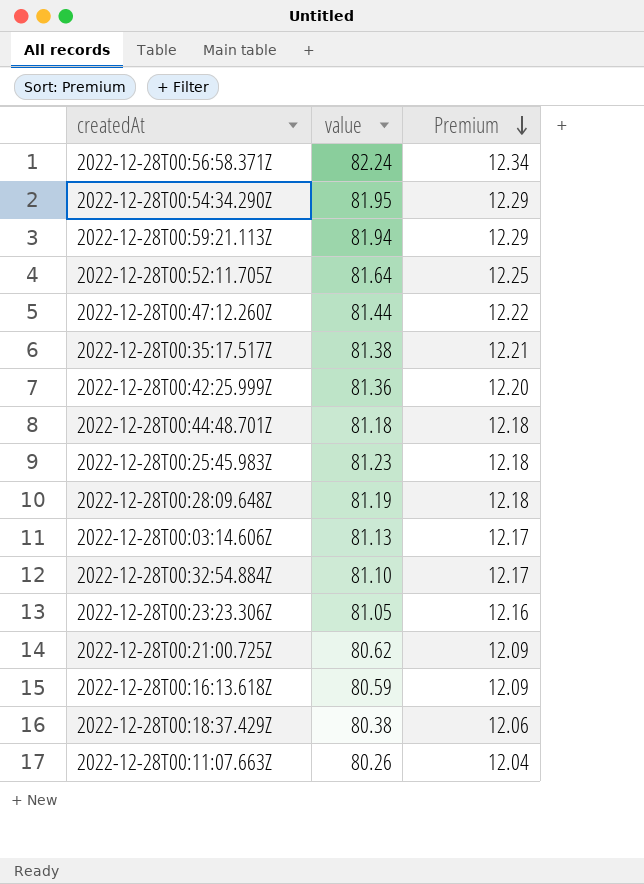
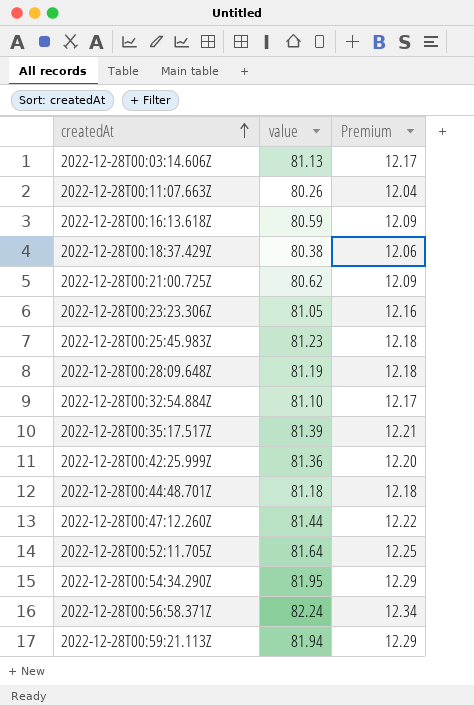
row order: Premium descending -> createdAt ascending
2022-12-28T00:35:17.517Z | value: 81.38 -> 81.39

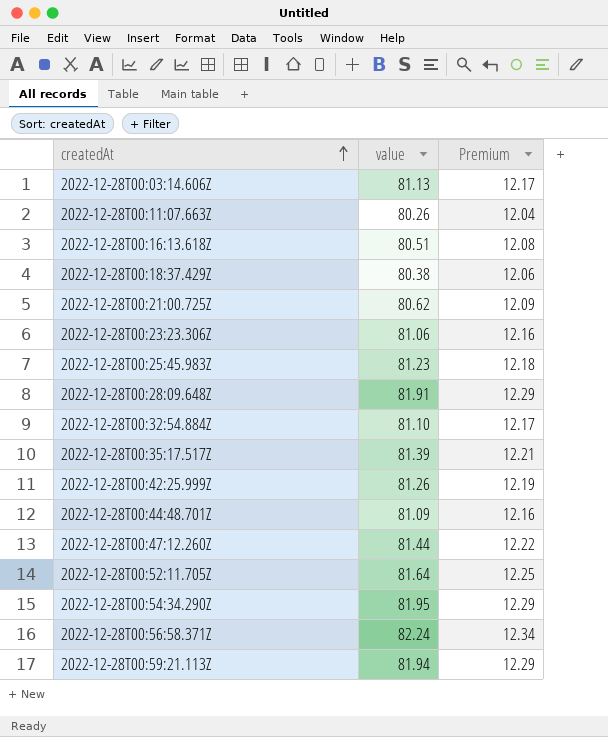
2022-12-28T00:16:13.618Z | value: 80.59 -> 80.51
2022-12-28T00:16:13.618Z | Premium: 12.09 -> 12.08
2022-12-28T00:23:23.306Z | value: 81.05 -> 81.06
2022-12-28T00:28:09.648Z | value: 81.19 -> 81.91
2022-12-28T00:28:09.648Z | Premium: 12.18 -> 12.29
2022-12-28T00:42:25.999Z | value: 81.36 -> 81.26
2022-12-28T00:42:25.999Z | Premium: 12.20 -> 12.19
2022-12-28T00:44:48.701Z | value: 81.18 -> 81.09
2022-12-28T00:44:48.701Z | Premium: 12.18 -> 12.16

